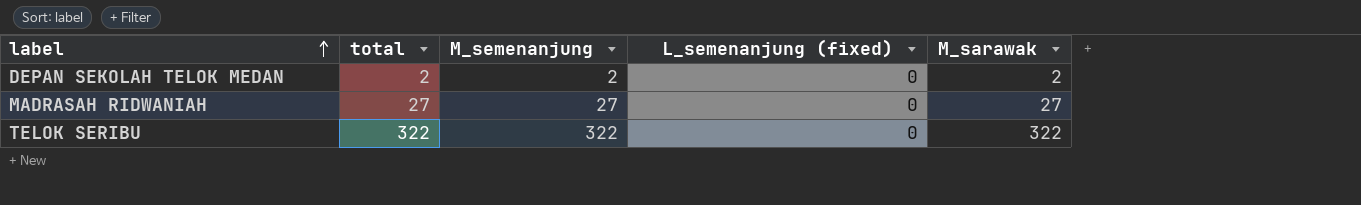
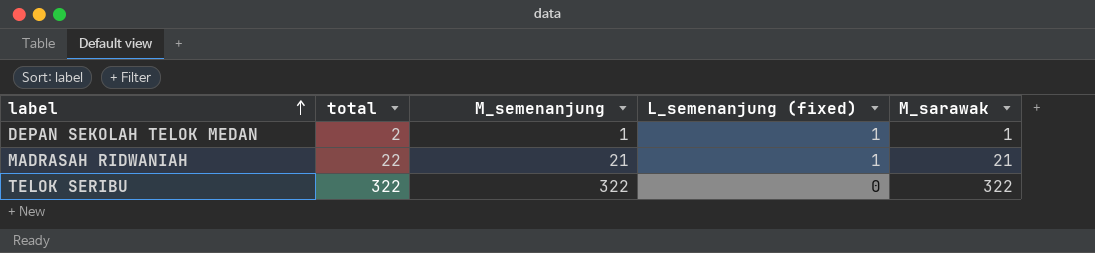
DEPAN SEKOLAH TELOK MEDAN | M_semenanjung: 2 -> 1
DEPAN SEKOLAH TELOK MEDAN | L_semenanjung (fixed): 0 -> 1
DEPAN SEKOLAH TELOK MEDAN | M_sarawak: 2 -> 1
MADRASAH RIDWANIAH | total: 27 -> 22
MADRASAH RIDWANIAH | M_semenanjung: 27 -> 21
MADRASAH RIDWANIAH | L_semenanjung (fixed): 0 -> 1
MADRASAH RIDWANIAH | M_sarawak: 27 -> 21

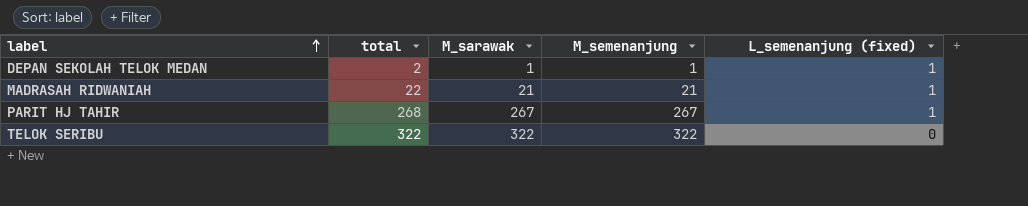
column M_sarawak | position: 5 -> 3
row PARIT HJ TAHIR: none -> 268 | 267 | 267 | 1

